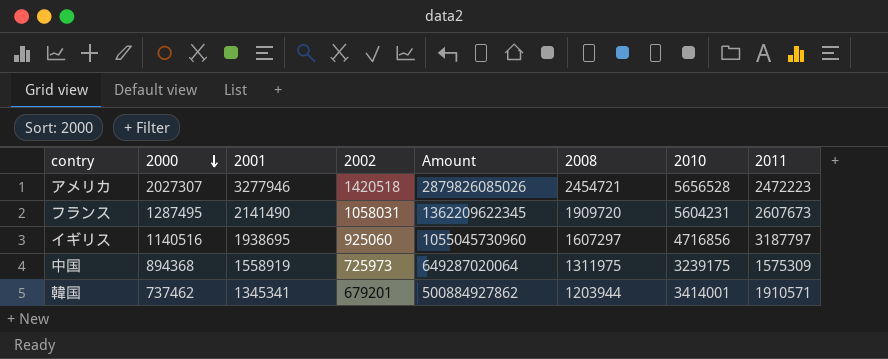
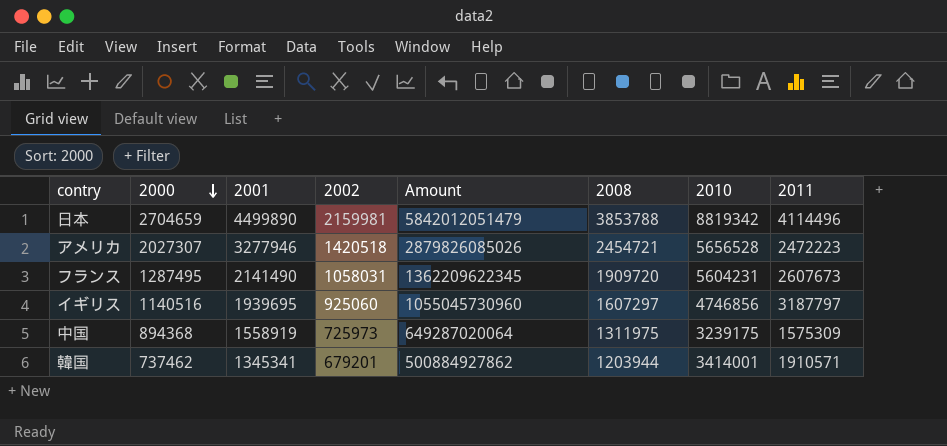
row 日本: none -> 2704659 | 4499890 | 2159981 | 5842012051479 | 3853788 | 8819342 | 4114496
イギリス | 2001: 1938695 -> 1939695
イギリス | 2010: 4716856 -> 4746856

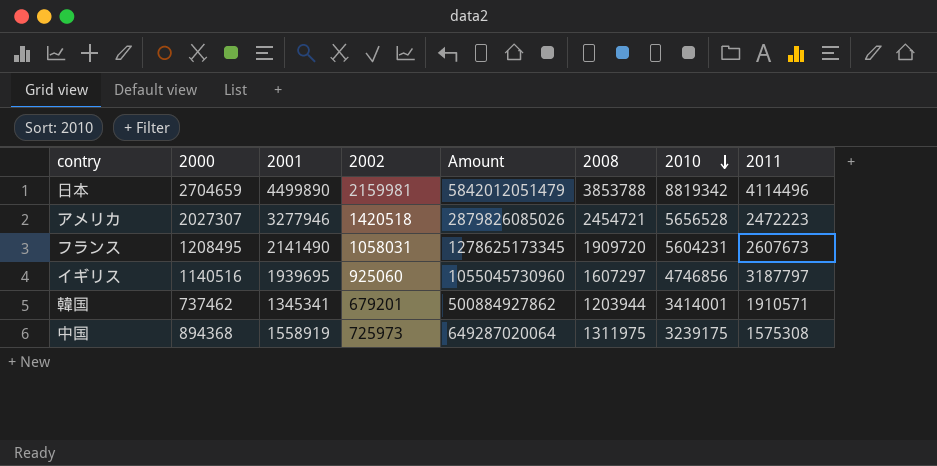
row order: 2000 descending -> 2010 descending
フランス | 2000: 1287495 -> 1208495
フランス | Amount: 1362209622345 -> 1278625173345
中国 | 2011: 1575309 -> 1575308

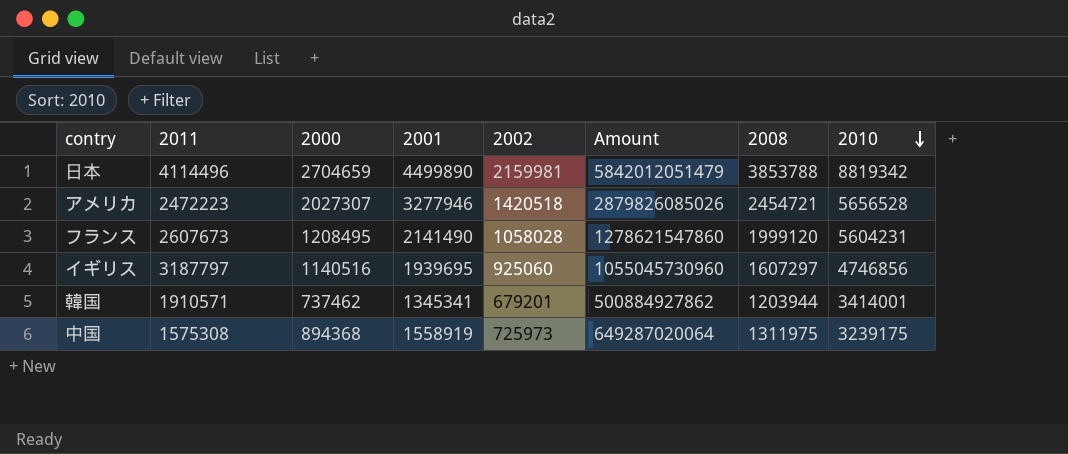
column 2011 | position: 8 -> 2
フランス | 2002: 1058031 -> 1058028
フランス | Amount: 1278625173345 -> 1278621547860
フランス | 2008: 1909720 -> 1999120

